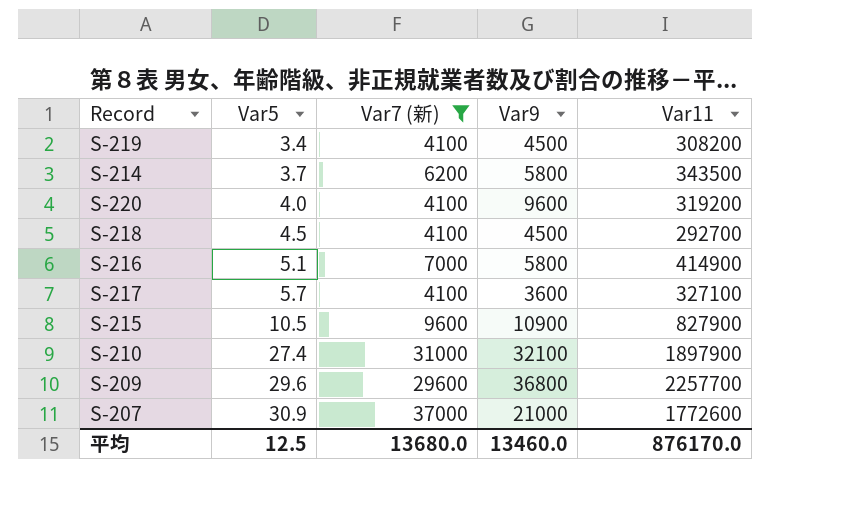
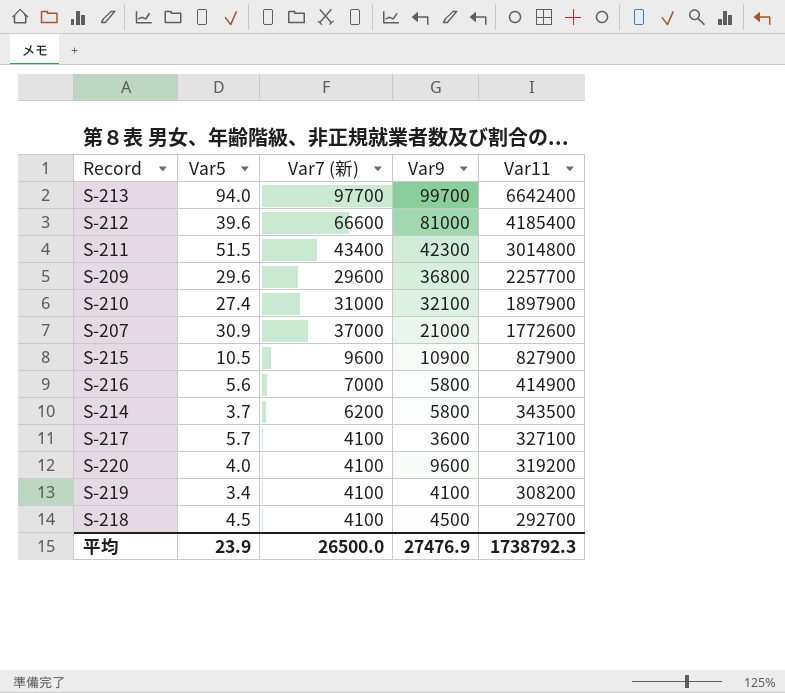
filter: Var7 (新) <= 37000 -> none
row order: Var5 ascending -> Var11 descending
S-216 | Var5: 5.1 -> 5.6
S-219 | Var9: 4500 -> 4100
平均 | Var5: 12.5 -> 23.9
平均 | Var7 (新): 13680.0 -> 26500.0
平均 | Var9: 13460.0 -> 27476.9
平均 | Var11: 876170.0 -> 1738792.3

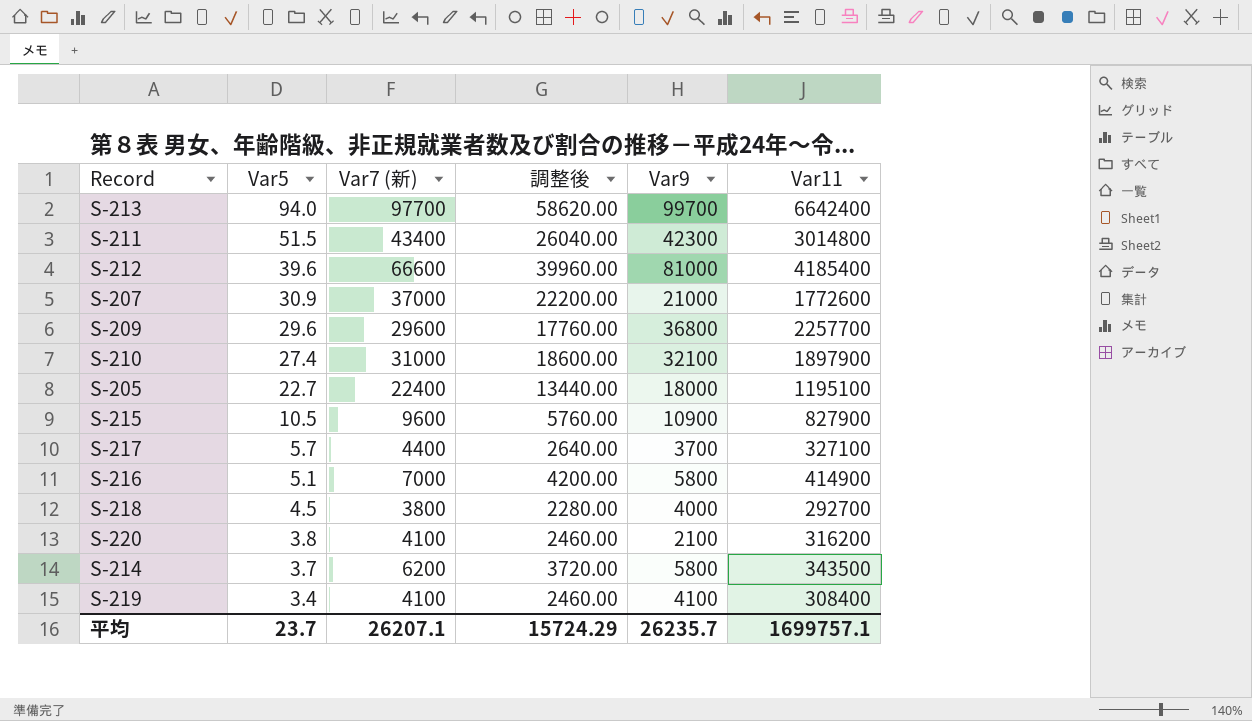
row order: Var11 descending -> Var5 descending
column 調整後 | formula: none -> [Var7 (新)] * 0.6
row S-205: none -> 22.7 | 22400 | 13440.00 | 18000 | 1195100
S-217 | Var7 (新): 4100 -> 4400
S-217 | Var9: 3600 -> 3700
S-216 | Var5: 5.6 -> 5.1
S-218 | Var7 (新): 4100 -> 3800
S-218 | Var9: 4500 -> 4000
S-220 | Var5: 4.0 -> 3.8
S-220 | Var9: 9600 -> 2100
S-220 | Var11: 319200 -> 316200
S-219 | Var11: 308200 -> 308400
平均 | Var5: 23.9 -> 23.7
平均 | Var7 (新): 26500.0 -> 26207.1
平均 | Var9: 27476.9 -> 26235.7
平均 | Var11: 1738792.3 -> 1699757.1

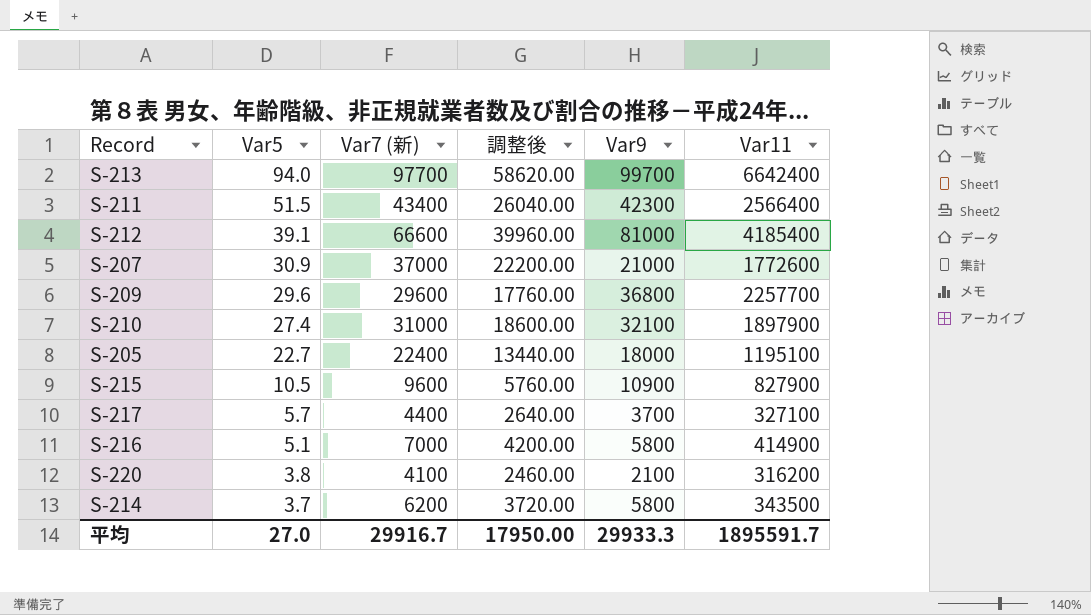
row S-218: 4.5 | 3800 | 2280.00 | 4000 | 292700 -> none
row S-219: 3.4 | 4100 | 2460.00 | 4100 | 308400 -> none
S-211 | Var11: 3014800 -> 2566400
S-212 | Var5: 39.6 -> 39.1
平均 | Var5: 23.7 -> 27.0
平均 | Var7 (新): 26207.1 -> 29916.7
平均 | 調整後: 15724.29 -> 17950.00
平均 | Var9: 26235.7 -> 29933.3
平均 | Var11: 1699757.1 -> 1895591.7

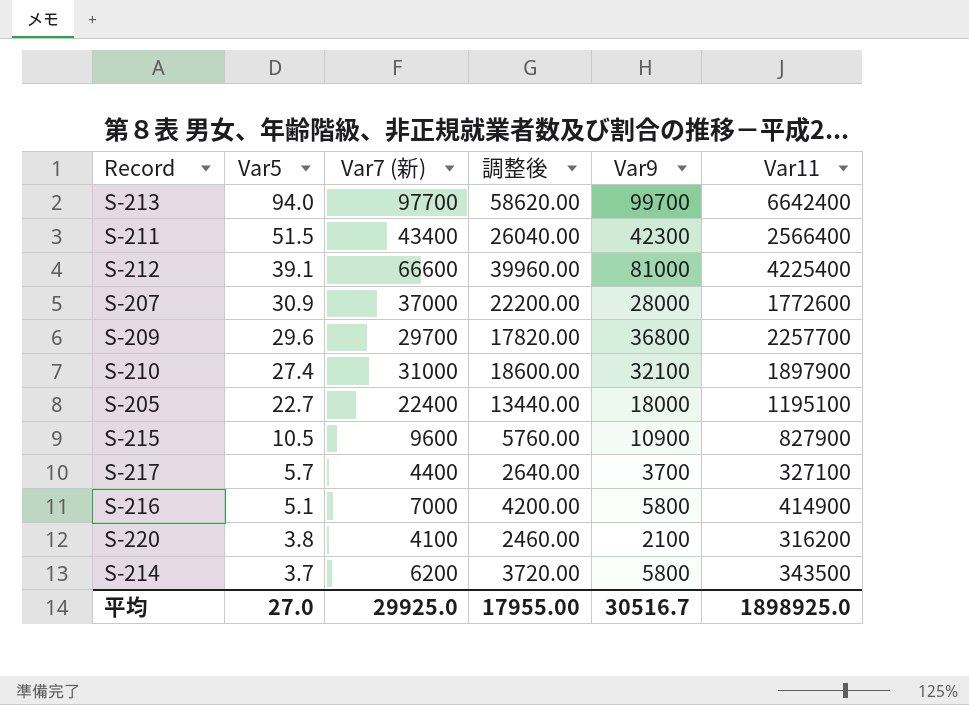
S-212 | Var11: 4185400 -> 4225400
S-207 | Var9: 21000 -> 28000
S-209 | Var7 (新): 29600 -> 29700
S-209 | 調整後: 17760.00 -> 17820.00
平均 | Var7 (新): 29916.7 -> 29925.0
平均 | 調整後: 17950.00 -> 17955.00
平均 | Var9: 29933.3 -> 30516.7
平均 | Var11: 1895591.7 -> 1898925.0

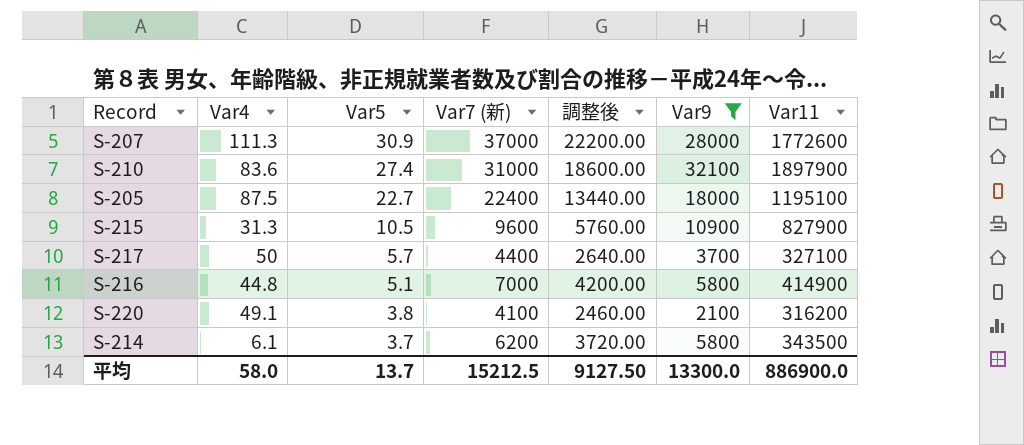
filter: none -> Var9 <= 32100
column Var4 | position: none -> 2
平均 | Var5: 27.0 -> 13.7
平均 | Var7 (新): 29925.0 -> 15212.5
平均 | 調整後: 17955.00 -> 9127.50
平均 | Var9: 30516.7 -> 13300.0
平均 | Var11: 1898925.0 -> 886900.0

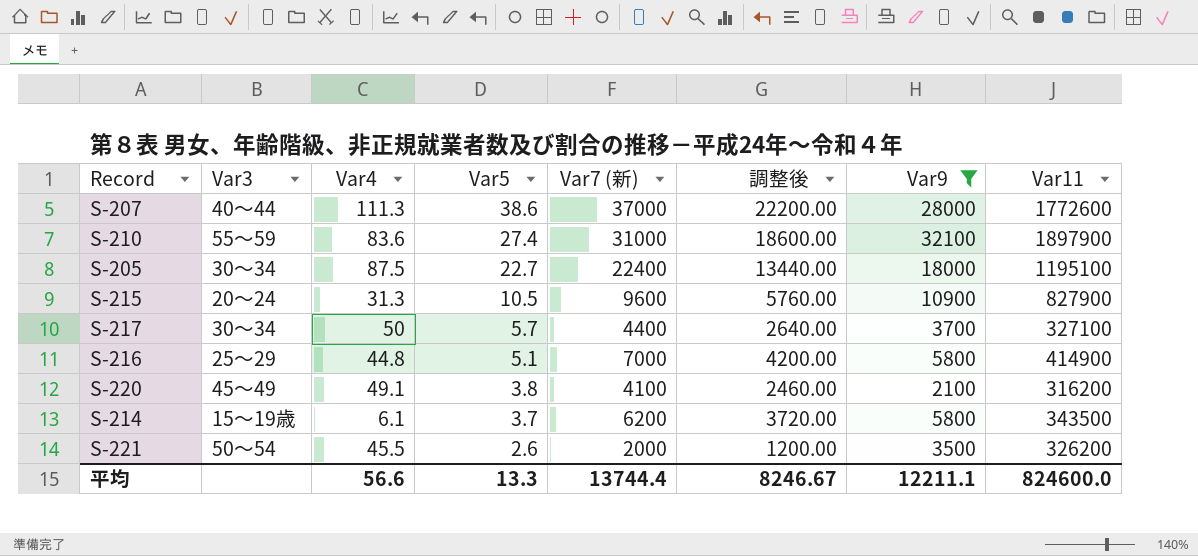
column Var3 | position: none -> 2
S-207 | Var5: 30.9 -> 38.6
row S-221: none -> 50～54 | 45.5 | 2.6 | 2000 | 1200.00 | 3500 | 326200
平均 | Var4: 58.0 -> 56.6
平均 | Var5: 13.7 -> 13.3
平均 | Var7 (新): 15212.5 -> 13744.4
平均 | 調整後: 9127.50 -> 8246.67
平均 | Var9: 13300.0 -> 12211.1
平均 | Var11: 886900.0 -> 824600.0

